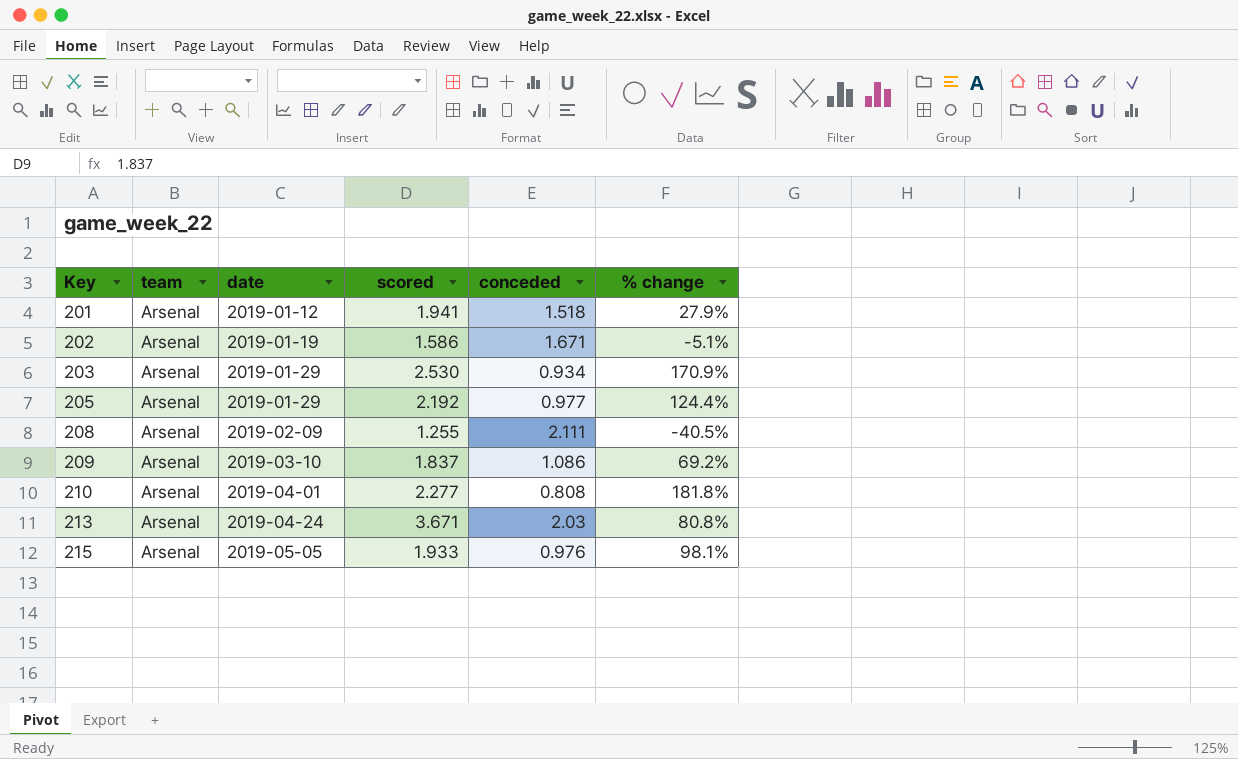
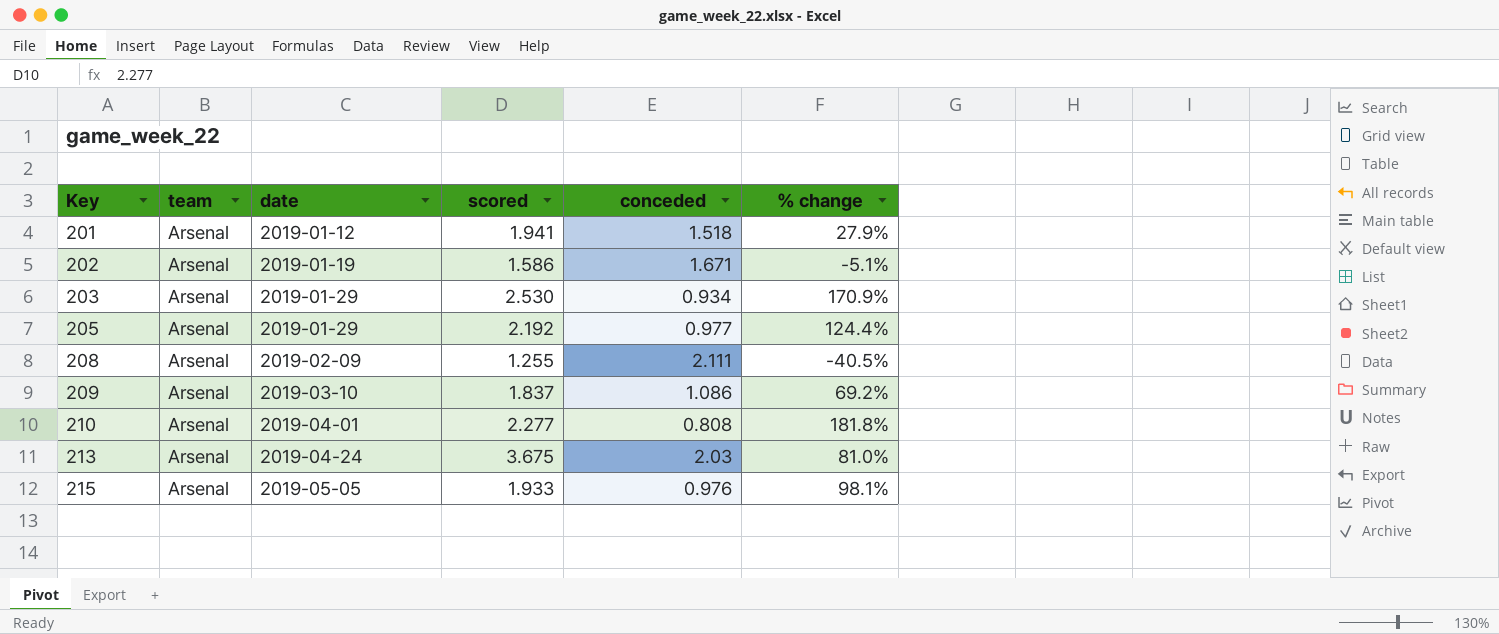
213 | scored: 3.671 -> 3.675
213 | % change: 80.8% -> 81.0%

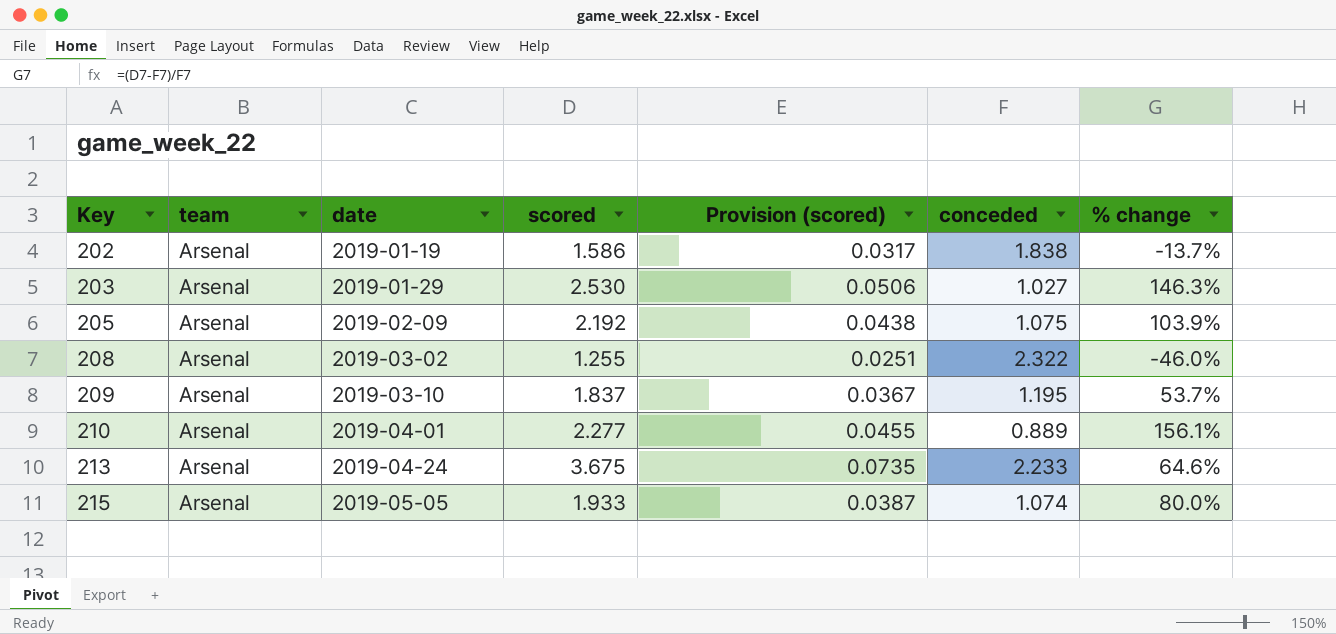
column Provision (scored) | formula: none -> [scored] * 0.02
row 201: Arsenal | 2019-01-12 | 1.941 | 1.518 | 27.9% -> none
202 | conceded: 1.671 -> 1.838
202 | % change: -5.1% -> -13.7%
203 | conceded: 0.934 -> 1.027
203 | % change: 170.9% -> 146.3%
205 | date: 2019-01-29 -> 2019-02-09
205 | conceded: 0.977 -> 1.075
205 | % change: 124.4% -> 103.9%
208 | date: 2019-02-09 -> 2019-03-02
208 | conceded: 2.111 -> 2.322
208 | % change: -40.5% -> -46.0%
209 | conceded: 1.086 -> 1.195
209 | % change: 69.2% -> 53.7%
210 | conceded: 0.808 -> 0.889
210 | % change: 181.8% -> 156.1%
213 | conceded: 2.03 -> 2.233
213 | % change: 81.0% -> 64.6%
215 | conceded: 0.976 -> 1.074
215 | % change: 98.1% -> 80.0%

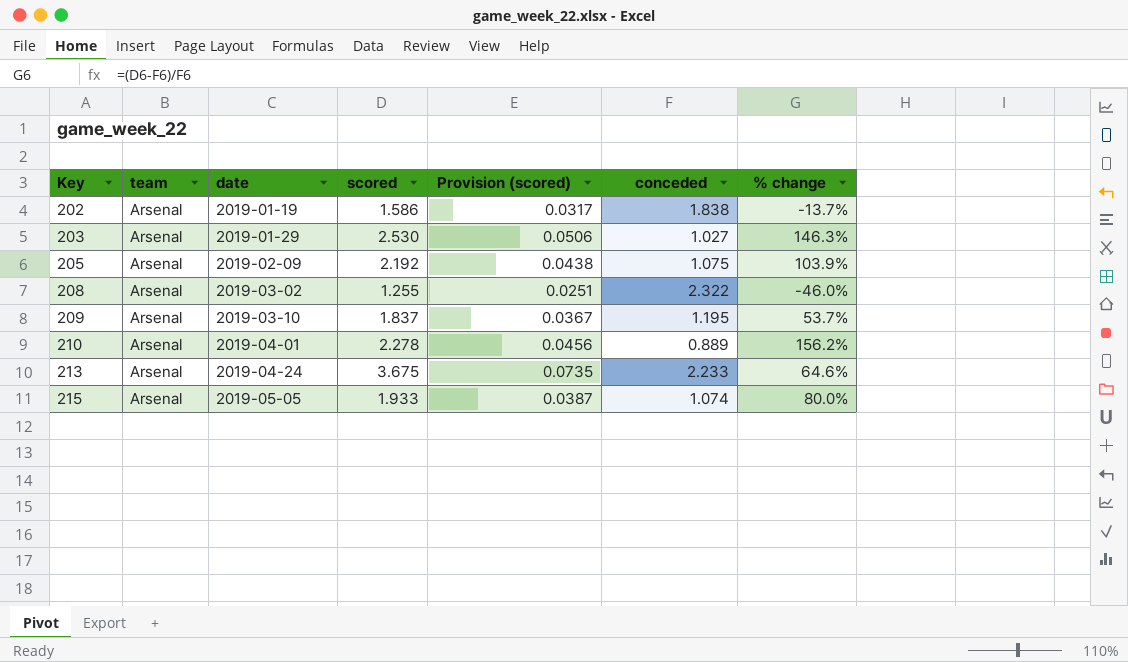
210 | scored: 2.277 -> 2.278
210 | Provision (scored): 0.0455 -> 0.0456
210 | % change: 156.1% -> 156.2%

